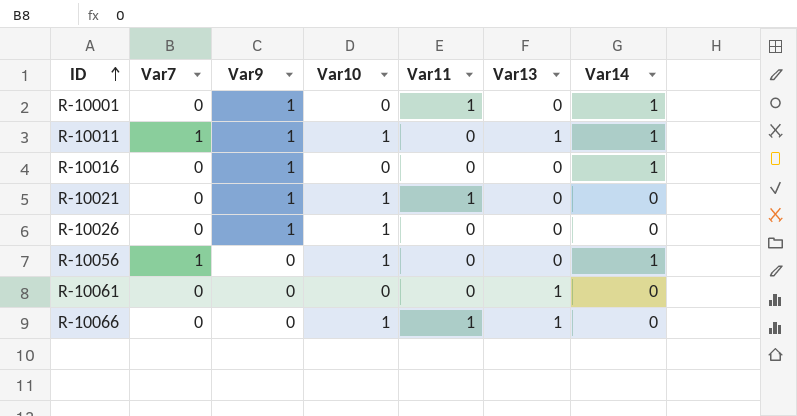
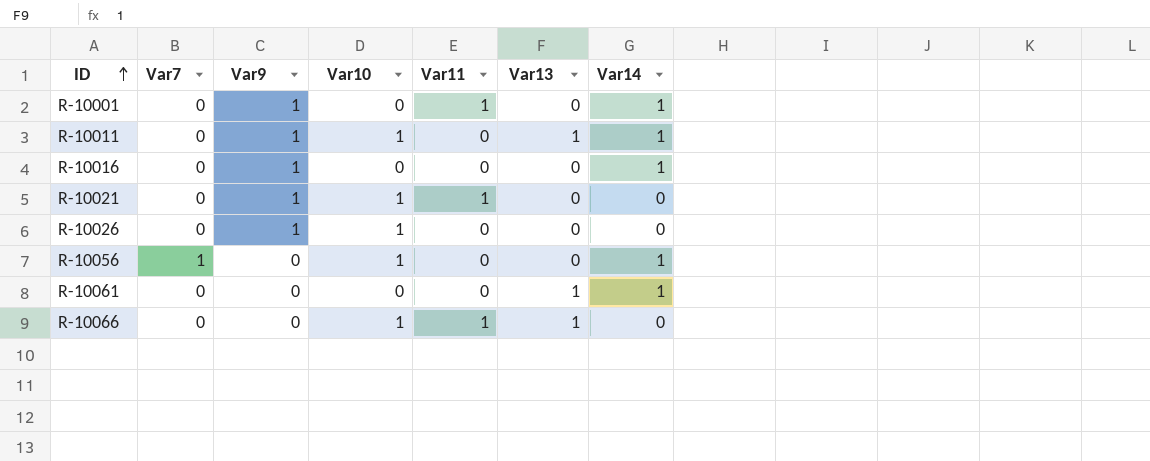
R-10011 | Var7: 1 -> 0
R-10061 | Var14: 0 -> 1

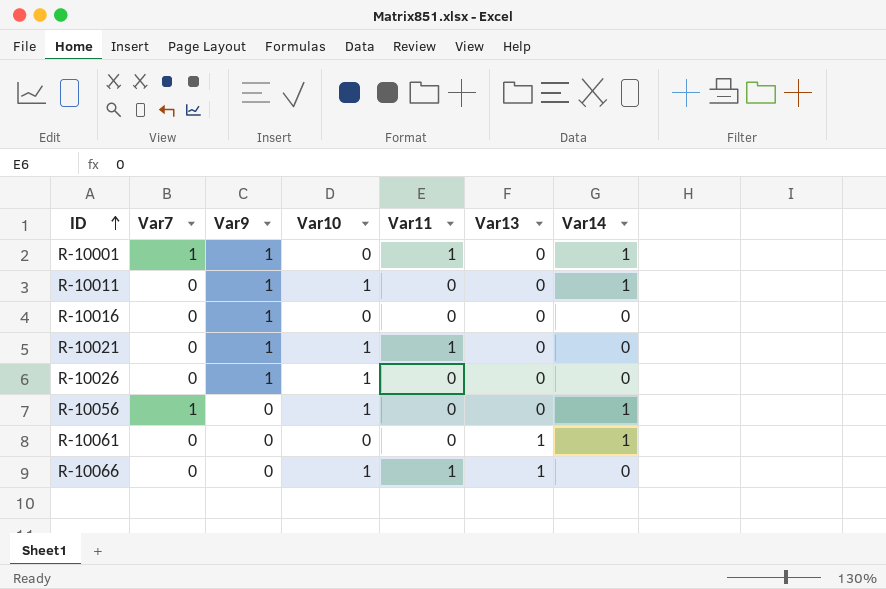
R-10001 | Var7: 0 -> 1
R-10011 | Var13: 1 -> 0
R-10016 | Var14: 1 -> 0

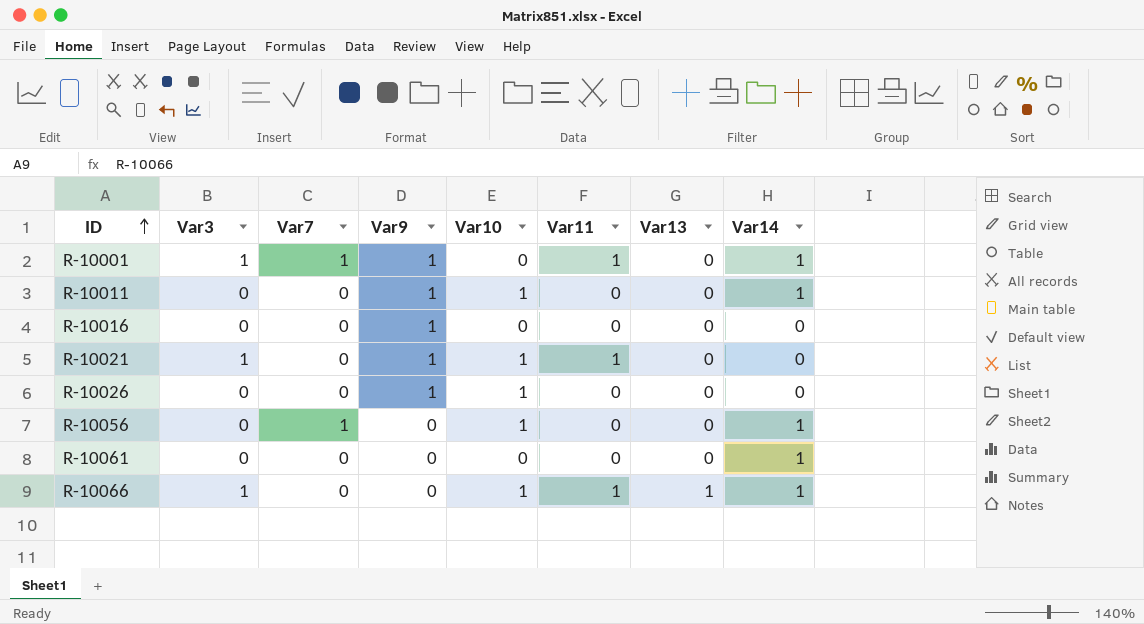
column Var3 | position: none -> 2
R-10061 | Var13: 1 -> 0
R-10066 | Var14: 0 -> 1

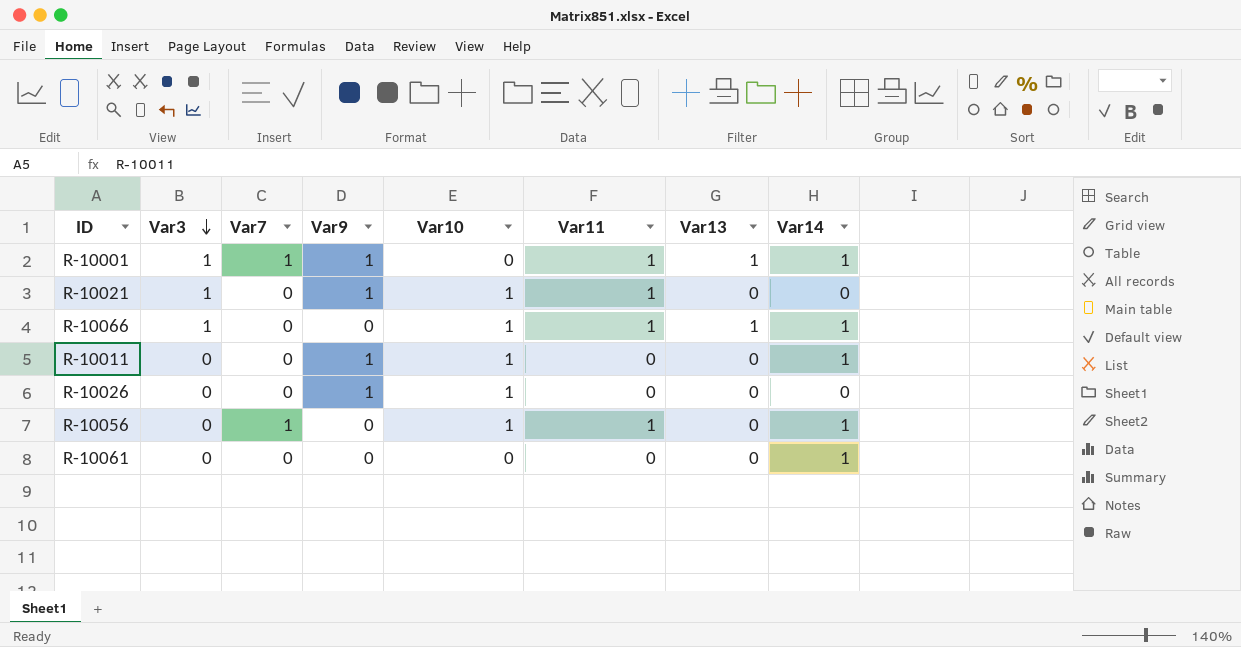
row order: ID ascending -> Var3 descending
row R-10016: 0 | 0 | 1 | 0 | 0 | 0 | 0 -> none
R-10001 | Var13: 0 -> 1
R-10056 | Var11: 0 -> 1

